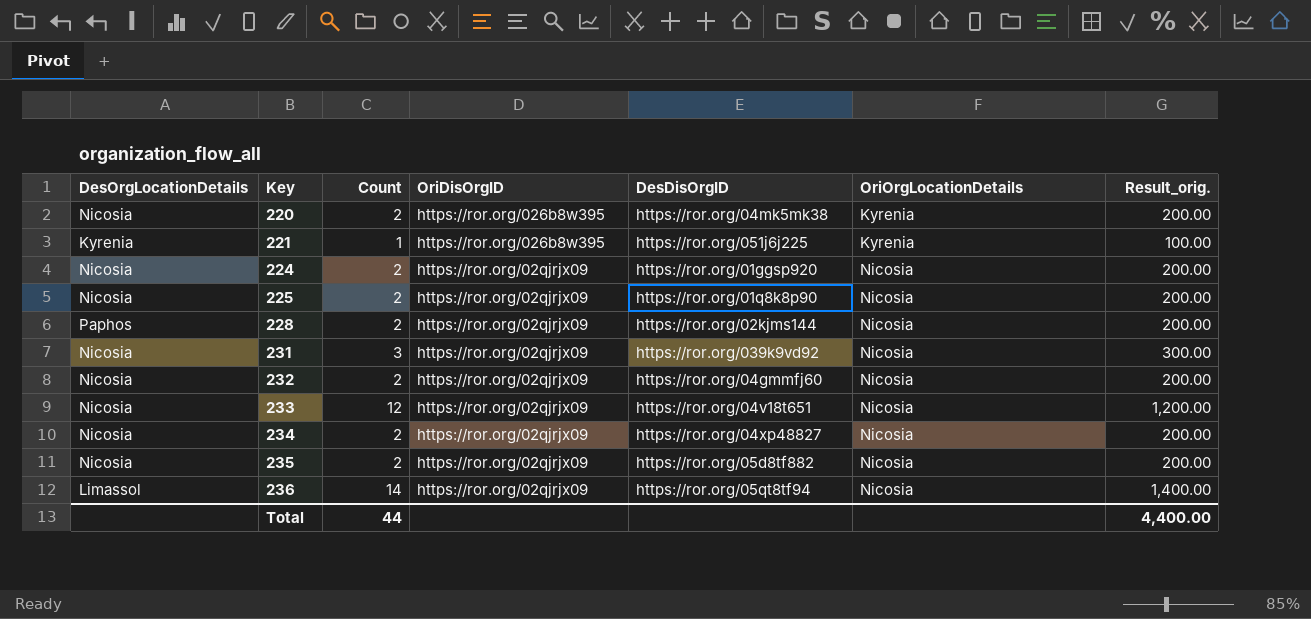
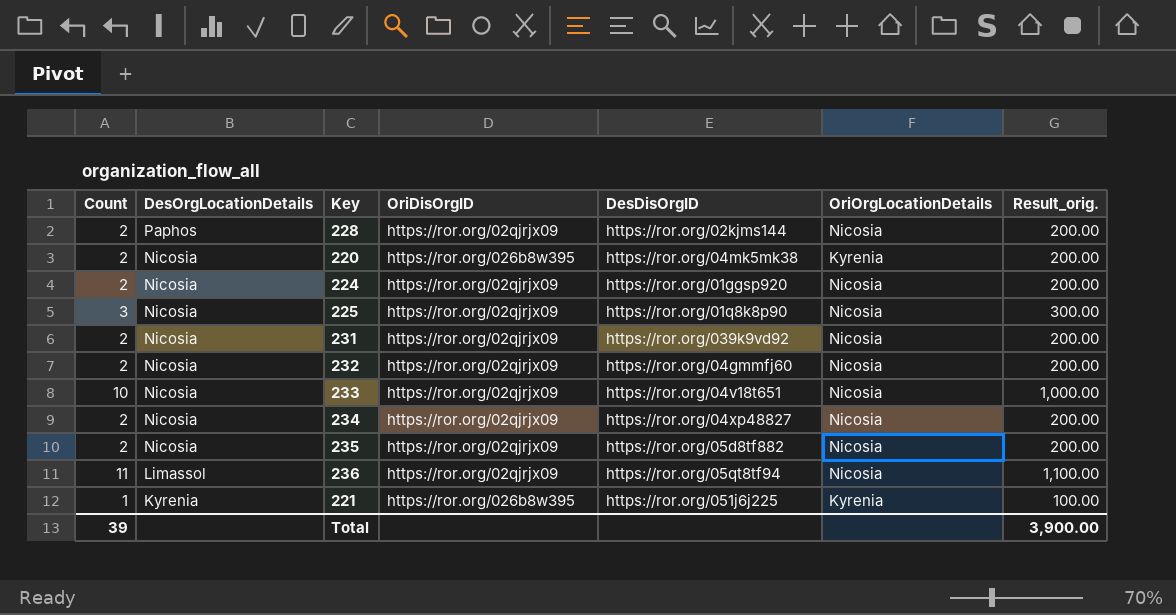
row order: Key ascending -> DesOrgLocationDetails descending
column Count | position: 3 -> 1
225 | Count: 2 -> 3
225 | Result_orig.: 200.00 -> 300.00
231 | Count: 3 -> 2
231 | Result_orig.: 300.00 -> 200.00
233 | Count: 12 -> 10
233 | Result_orig.: 1,200.00 -> 1,000.00
236 | Count: 14 -> 11
236 | Result_orig.: 1,400.00 -> 1,100.00
Total | Count: 44 -> 39
Total | Result_orig.: 4,400.00 -> 3,900.00

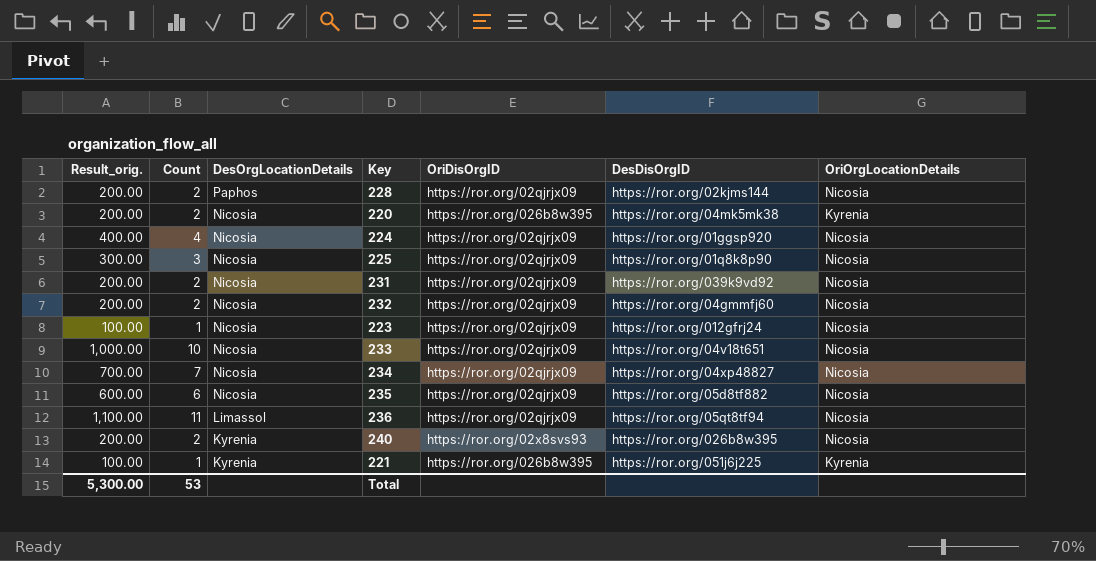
column Result_orig. | position: 7 -> 1
224 | Result_orig.: 200.00 -> 400.00
224 | Count: 2 -> 4
row 223: none -> 100.00 | 1 | Nicosia | https://ror.org/02qjrjx09 | https://ror.org/012gfrj24 | Nicosia
234 | Result_orig.: 200.00 -> 700.00
234 | Count: 2 -> 7
235 | Result_orig.: 200.00 -> 600.00
235 | Count: 2 -> 6
row 240: none -> 200.00 | 2 | Kyrenia | https://ror.org/02x8svs93 | https://ror.org/026b8w395 | Nicosia
Total | Result_orig.: 3,900.00 -> 5,300.00
Total | Count: 39 -> 53

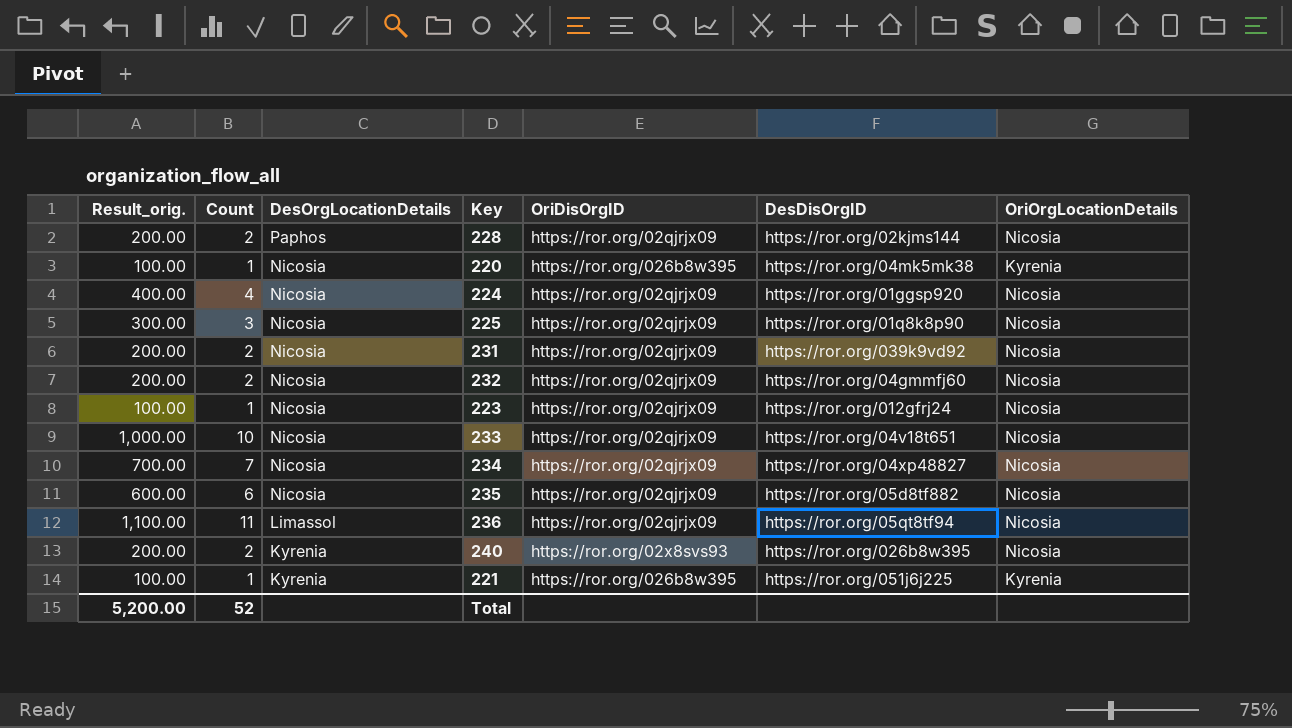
220 | Result_orig.: 200.00 -> 100.00
220 | Count: 2 -> 1
Total | Result_orig.: 5,300.00 -> 5,200.00
Total | Count: 53 -> 52

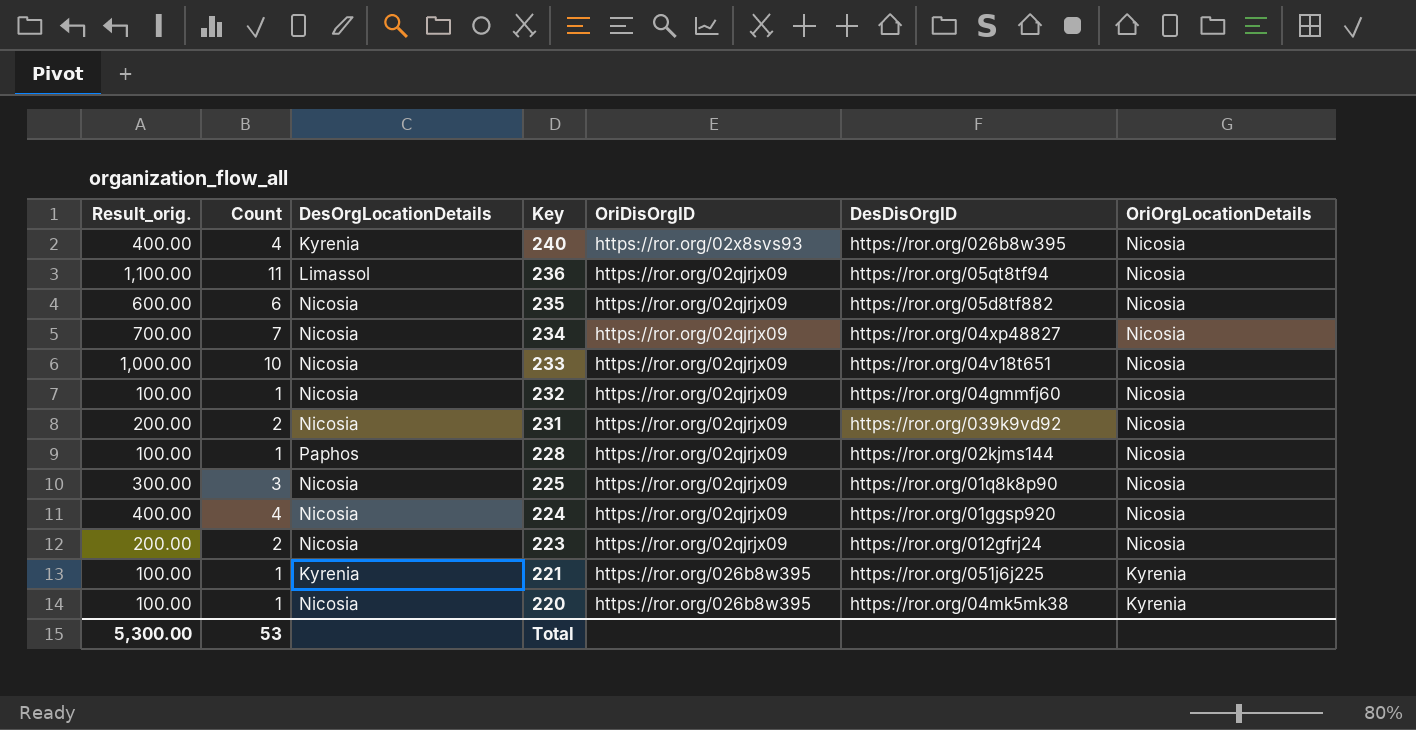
row order: DesOrgLocationDetails descending -> Key descending
240 | Result_orig.: 200.00 -> 400.00
240 | Count: 2 -> 4
232 | Result_orig.: 200.00 -> 100.00
232 | Count: 2 -> 1
228 | Result_orig.: 200.00 -> 100.00
228 | Count: 2 -> 1
223 | Result_orig.: 100.00 -> 200.00
223 | Count: 1 -> 2
Total | Result_orig.: 5,200.00 -> 5,300.00
Total | Count: 52 -> 53

